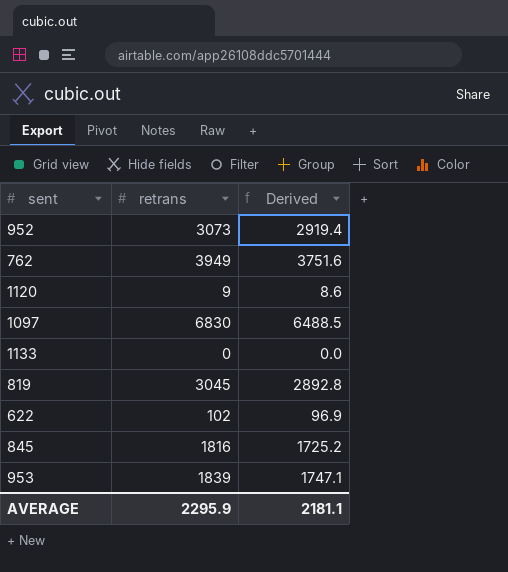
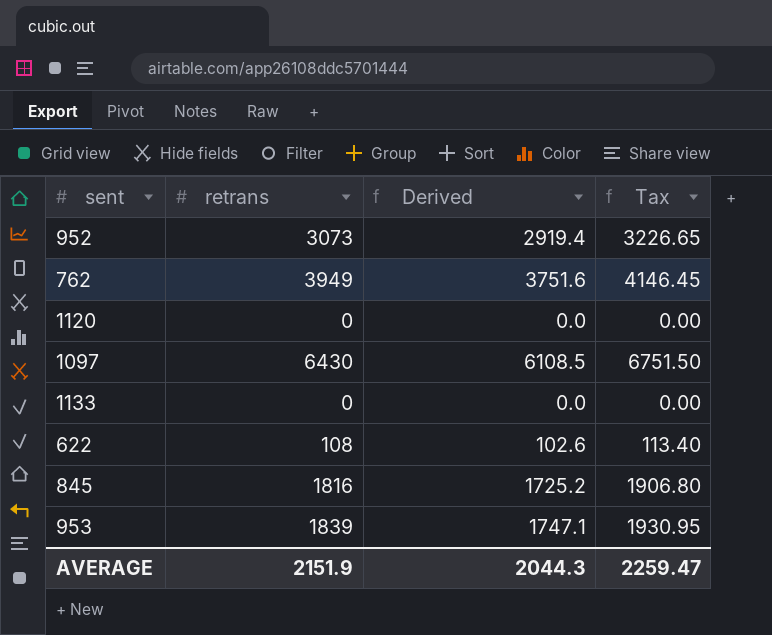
column Tax | formula: none -> [retrans] * 1.05
row 819: 3045 | 2892.8 -> none
1120 | retrans: 9 -> 0
1120 | Derived: 8.6 -> 0.0
1097 | retrans: 6830 -> 6430
1097 | Derived: 6488.5 -> 6108.5
622 | retrans: 102 -> 108
622 | Derived: 96.9 -> 102.6
AVERAGE | retrans: 2295.9 -> 2151.9
AVERAGE | Derived: 2181.1 -> 2044.3

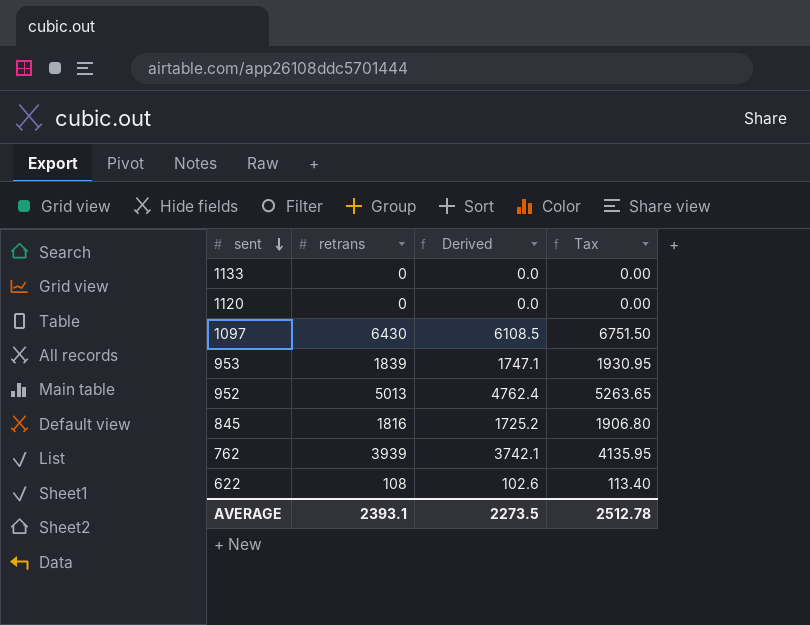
row order: none -> sent descending
952 | retrans: 3073 -> 5013
952 | Derived: 2919.4 -> 4762.4
952 | Tax: 3226.65 -> 5263.65
762 | retrans: 3949 -> 3939
762 | Derived: 3751.6 -> 3742.1
762 | Tax: 4146.45 -> 4135.95
AVERAGE | retrans: 2151.9 -> 2393.1
AVERAGE | Derived: 2044.3 -> 2273.5
AVERAGE | Tax: 2259.47 -> 2512.78

